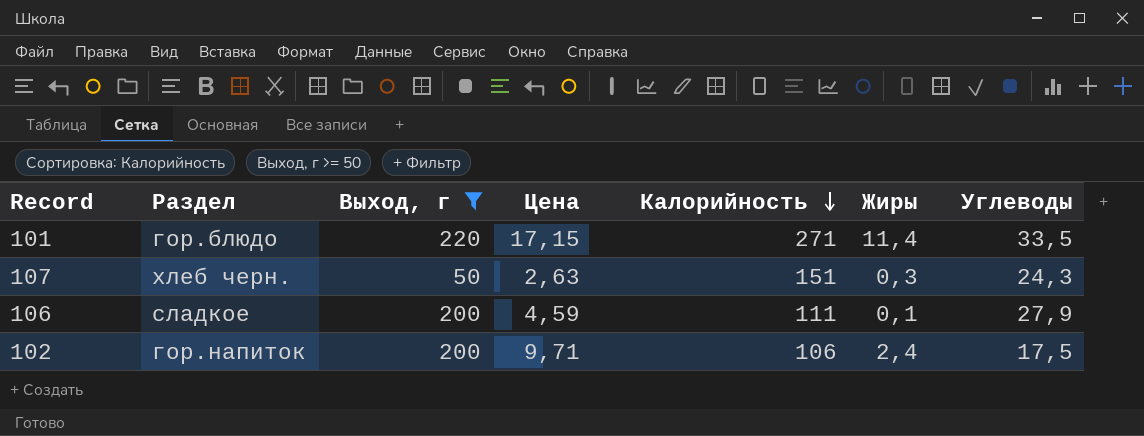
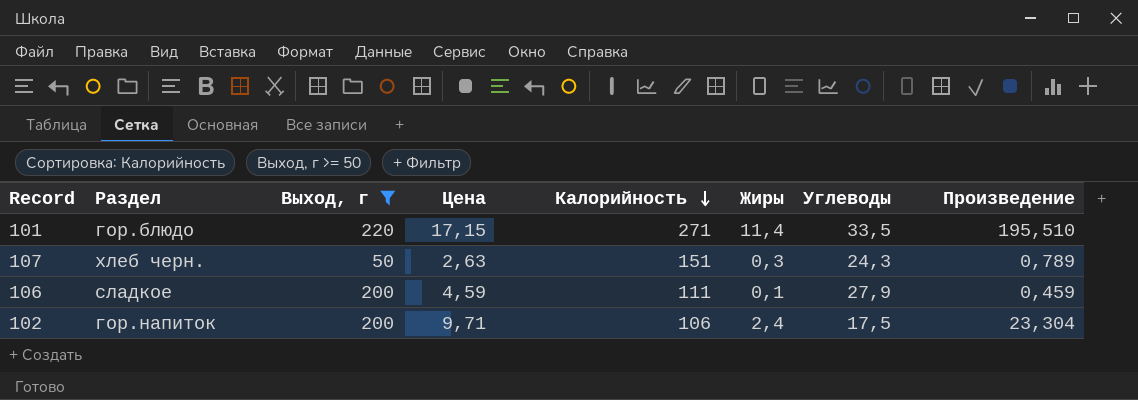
column Произведение | formula: none -> [Цена] * [Жиры]

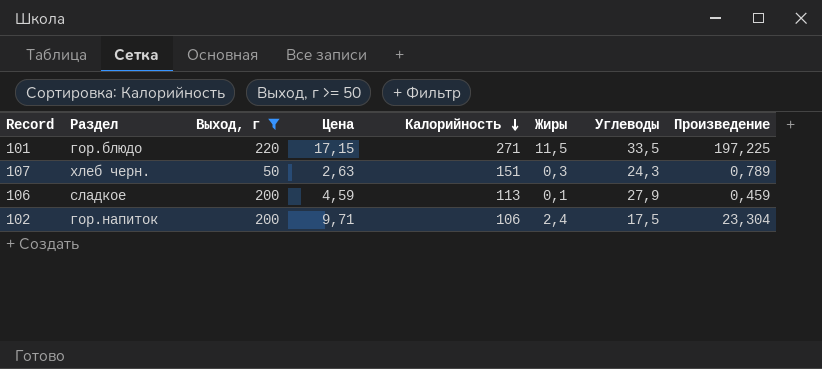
101 | Жиры: 11,4 -> 11,5
101 | Произведение: 195,510 -> 197,225
106 | Калорийность: 111 -> 113

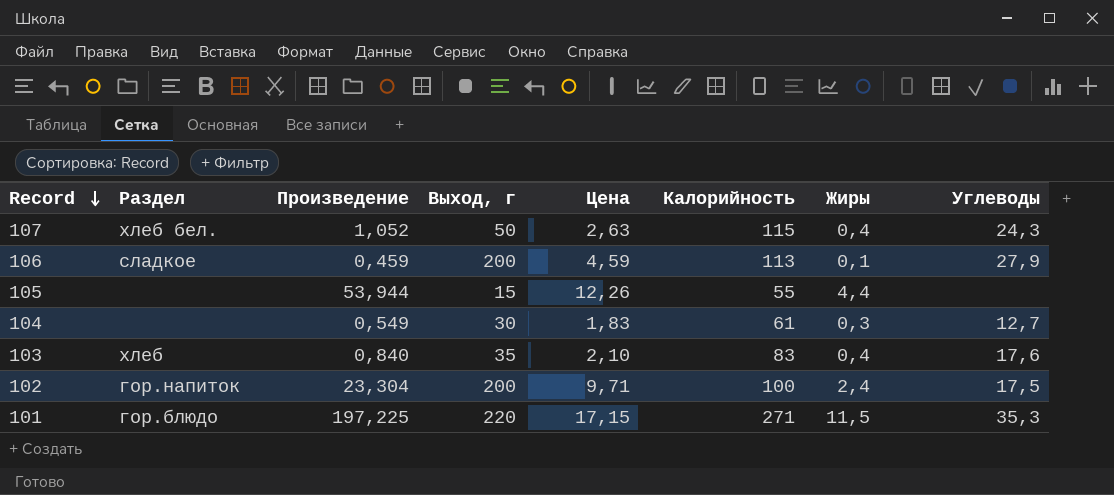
filter: Выход, г >= 50 -> none
row order: Калорийность descending -> Record descending
column Произведение | position: 8 -> 3
107 | Раздел: хлеб черн. -> хлеб бел.
107 | Произведение: 0,789 -> 1,052
107 | Калорийность: 151 -> 115
107 | Жиры: 0,3 -> 0,4
102 | Калорийность: 106 -> 100
101 | Углеводы: 33,5 -> 35,3

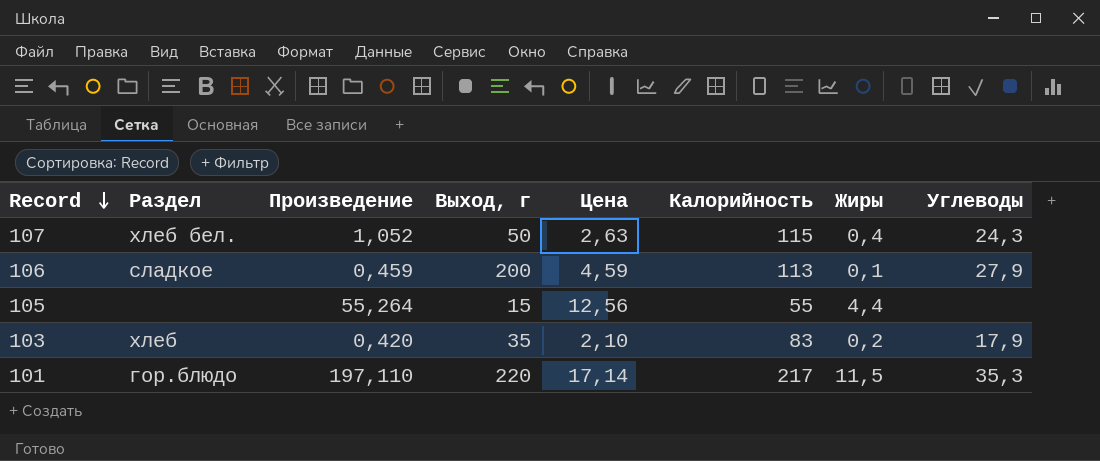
row 104: none | 0,549 | 30 | 1,83 | 61 | 0,3 | 12,7 -> none
row 102: гор.напиток | 23,304 | 200 | 9,71 | 100 | 2,4 | 17,5 -> none
105 | Произведение: 53,944 -> 55,264
105 | Цена: 12,26 -> 12,56
103 | Произведение: 0,840 -> 0,420
103 | Жиры: 0,4 -> 0,2
103 | Углеводы: 17,6 -> 17,9
101 | Произведение: 197,225 -> 197,110
101 | Цена: 17,15 -> 17,14
101 | Калорийность: 271 -> 217

